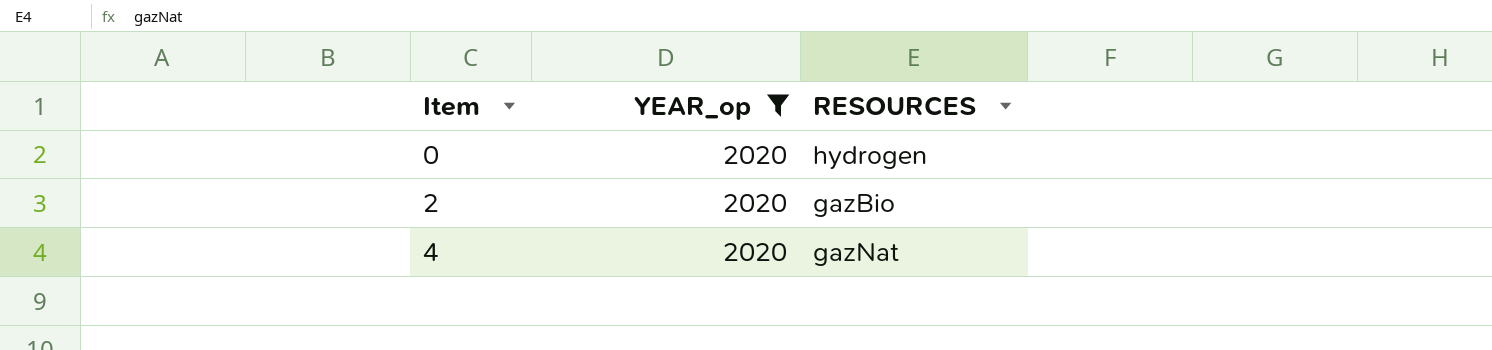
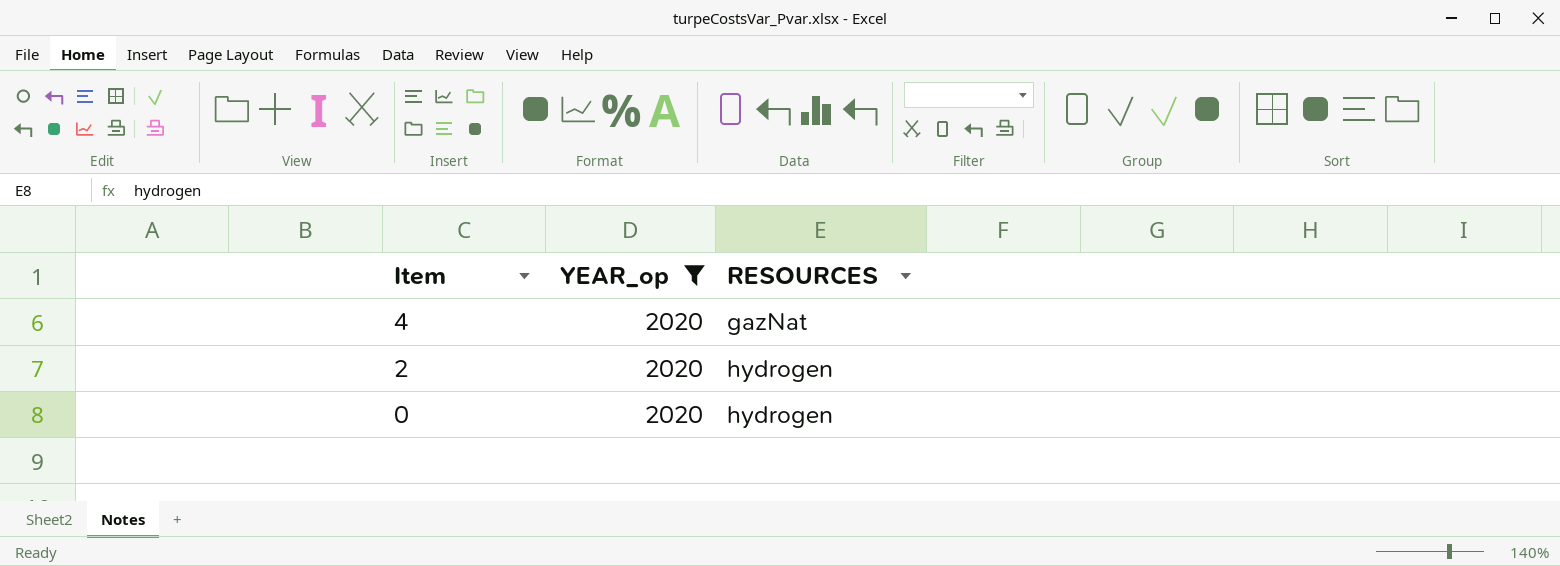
row order: Item ascending -> Item descending
2 | RESOURCES: gazBio -> hydrogen

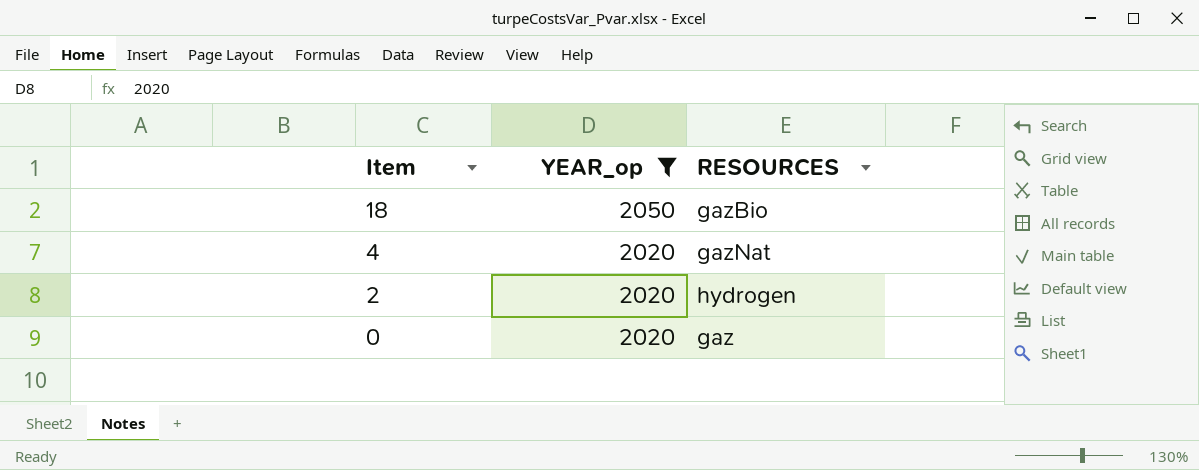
row 18: none -> 2050 | gazBio
0 | RESOURCES: hydrogen -> gaz

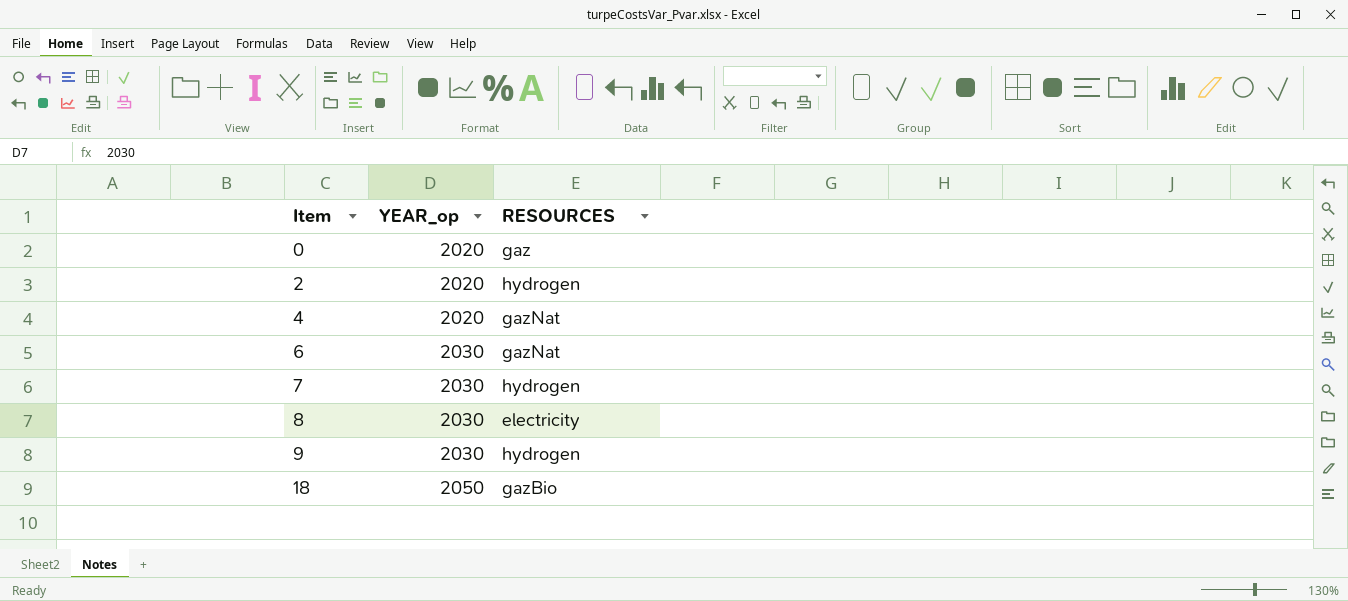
filter: YEAR_op != 2030 -> none
row order: Item descending -> Item ascending

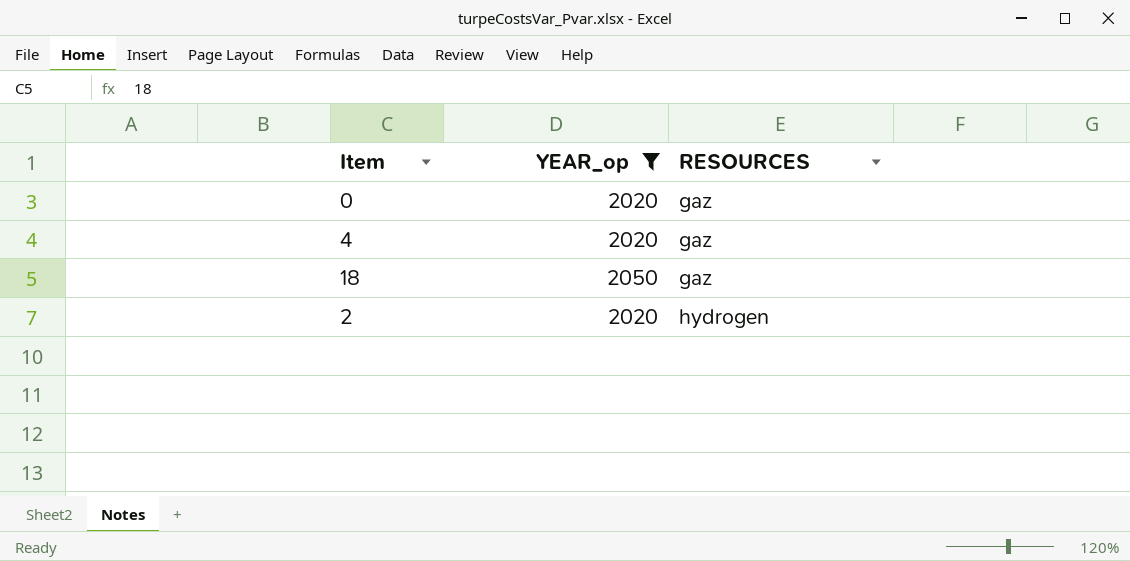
filter: none -> YEAR_op != 2030
row order: Item ascending -> RESOURCES ascending
4 | RESOURCES: gazNat -> gaz
18 | RESOURCES: gazBio -> gaz

